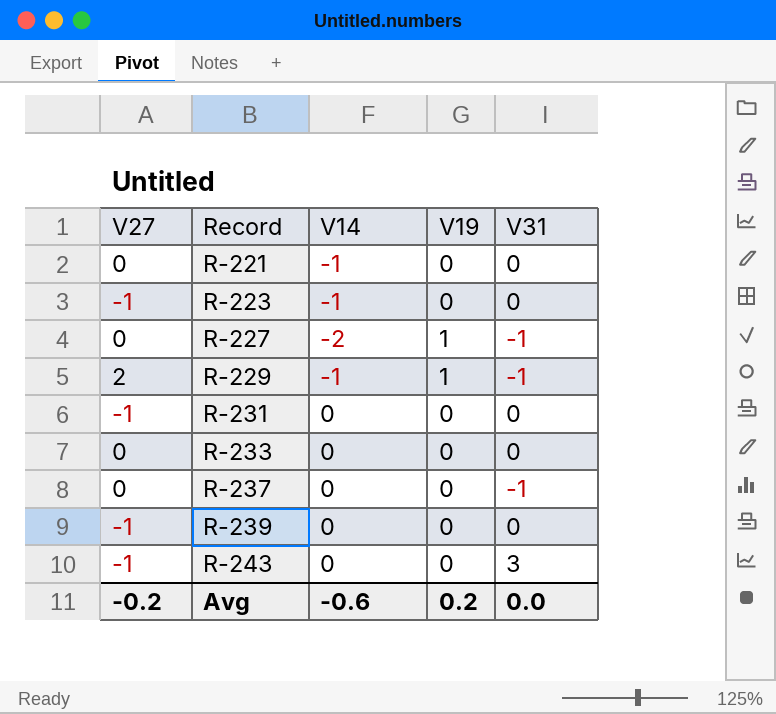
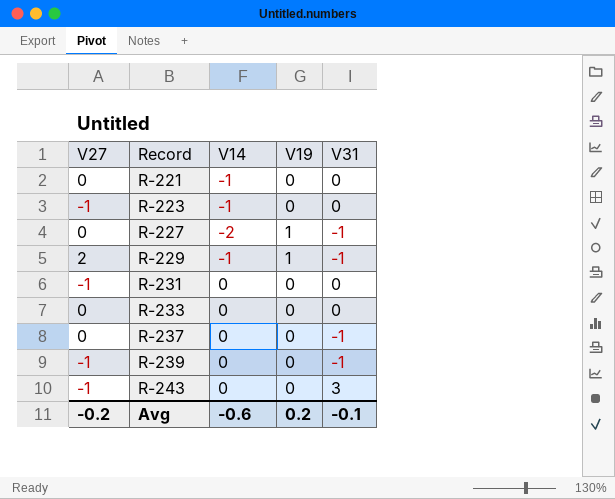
R-239 | V31: 0 -> -1
Avg | V31: 0.0 -> -0.1

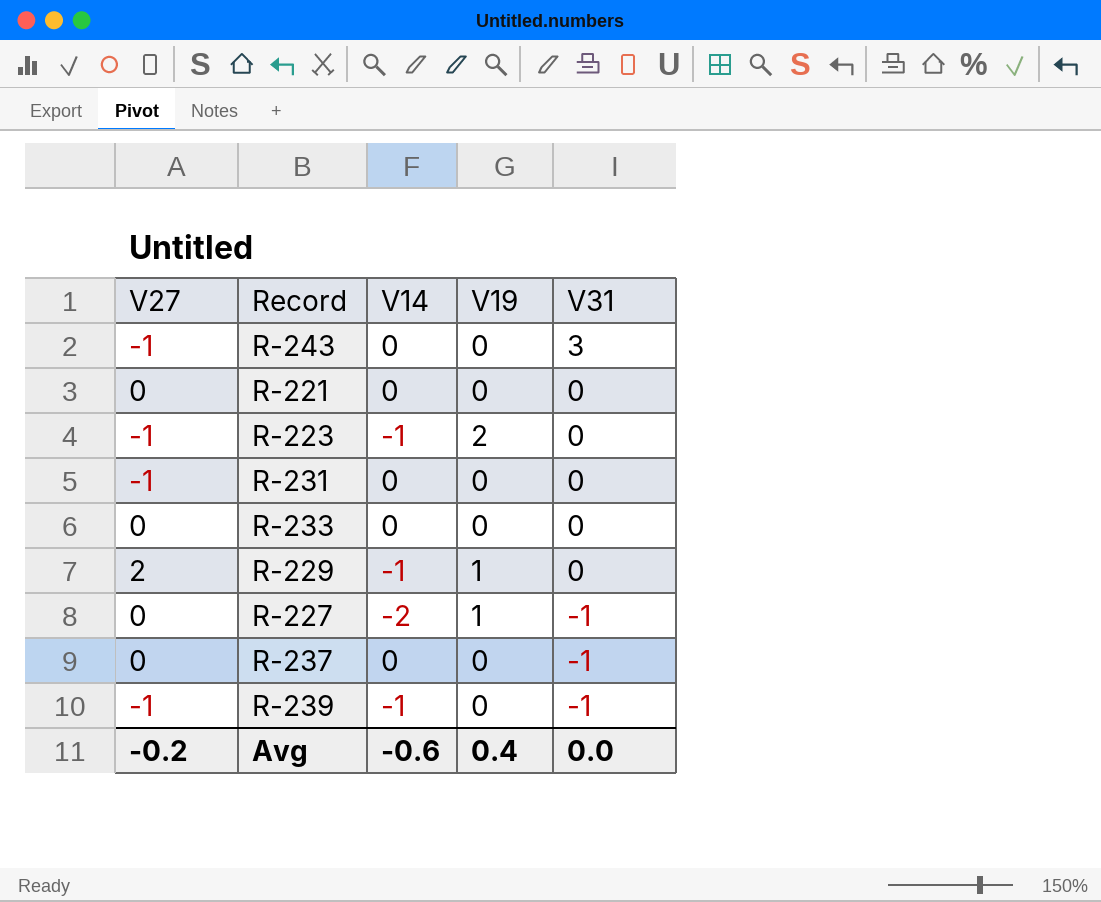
row order: Record ascending -> V31 descending
R-221 | V14: -1 -> 0
R-223 | V19: 0 -> 2
R-229 | V31: -1 -> 0
R-239 | V14: 0 -> -1
Avg | V19: 0.2 -> 0.4
Avg | V31: -0.1 -> 0.0

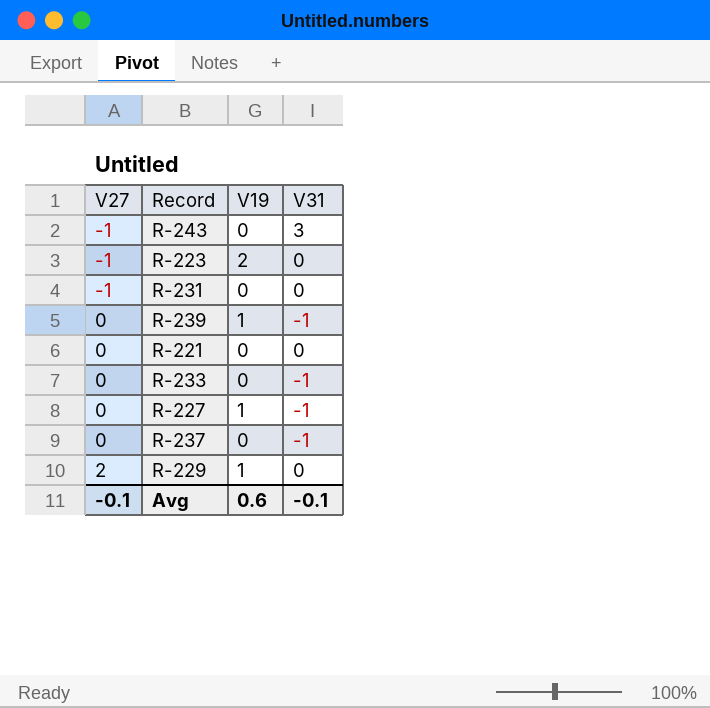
row order: V31 descending -> V27 ascending
column V14 | position: 3 -> none
R-239 | V27: -1 -> 0
R-239 | V19: 0 -> 1
R-233 | V31: 0 -> -1
Avg | V27: -0.2 -> -0.1
Avg | V19: 0.4 -> 0.6
Avg | V31: 0.0 -> -0.1

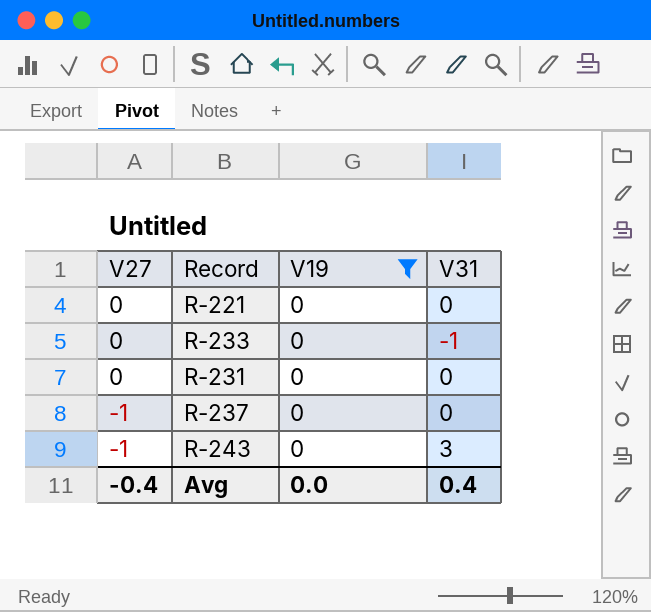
filter: none -> V19 = 0
row order: V27 ascending -> V27 descending
R-231 | V27: -1 -> 0
R-237 | V27: 0 -> -1
R-237 | V31: -1 -> 0
Avg | V27: -0.1 -> -0.4
Avg | V19: 0.6 -> 0.0
Avg | V31: -0.1 -> 0.4

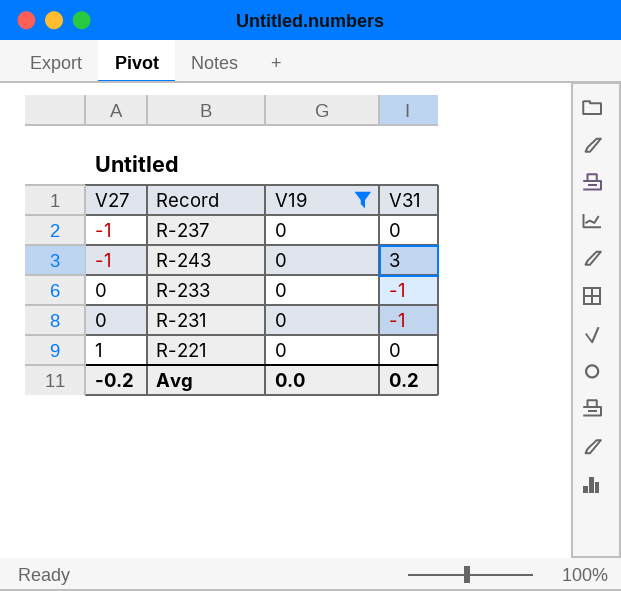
row order: V27 descending -> V27 ascending
R-231 | V31: 0 -> -1
R-221 | V27: 0 -> 1
Avg | V27: -0.4 -> -0.2
Avg | V31: 0.4 -> 0.2

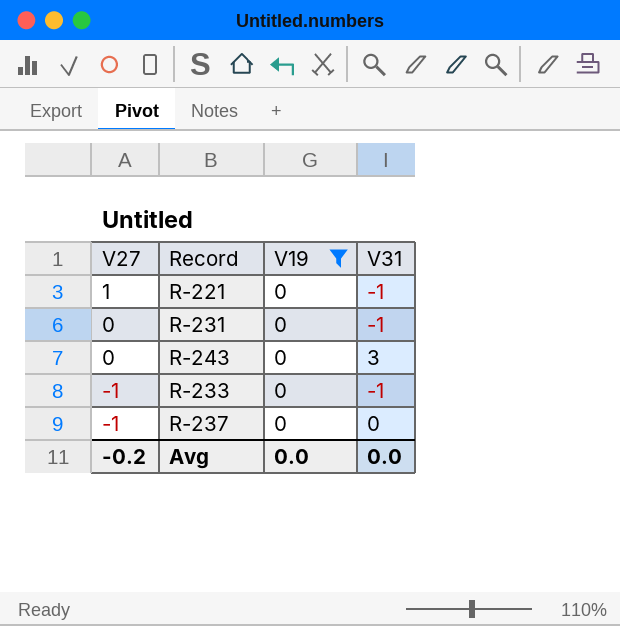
row order: V27 ascending -> V27 descending
R-221 | V31: 0 -> -1
R-243 | V27: -1 -> 0
R-233 | V27: 0 -> -1
Avg | V31: 0.2 -> 0.0

